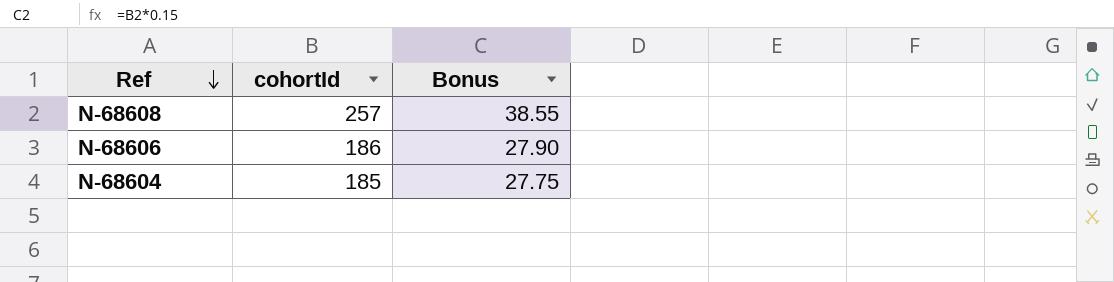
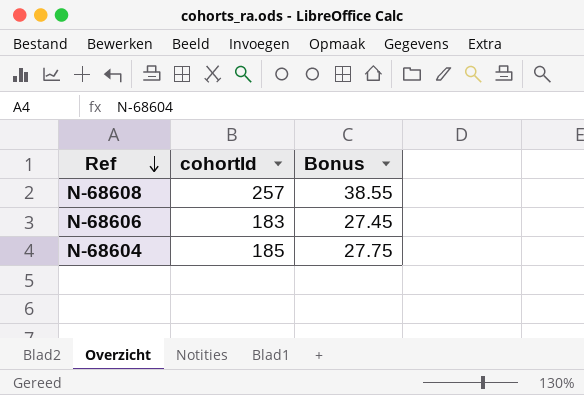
N-68606 | cohortId: 186 -> 183
N-68606 | Bonus: 27.90 -> 27.45

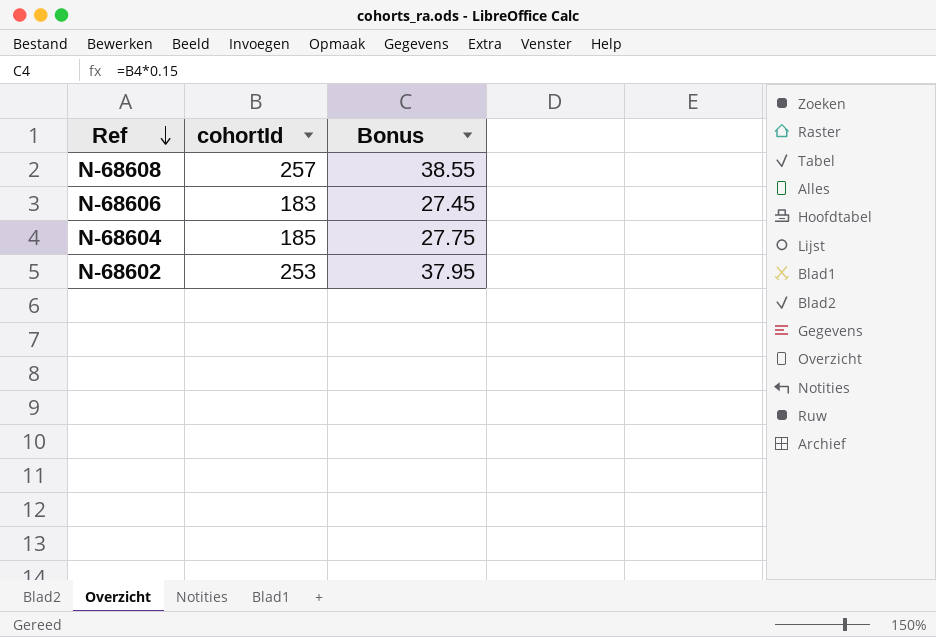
row N-68602: none -> 253 | 37.95

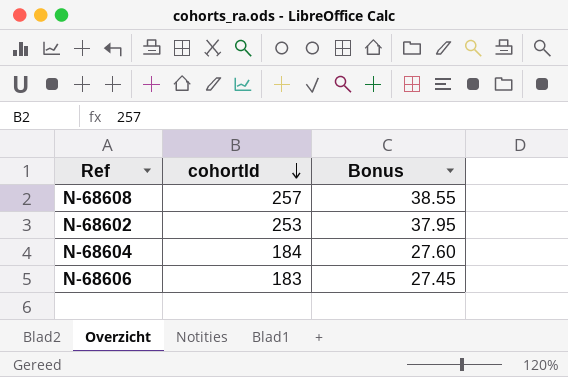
row order: Ref descending -> cohortId descending
N-68604 | cohortId: 185 -> 184
N-68604 | Bonus: 27.75 -> 27.60

